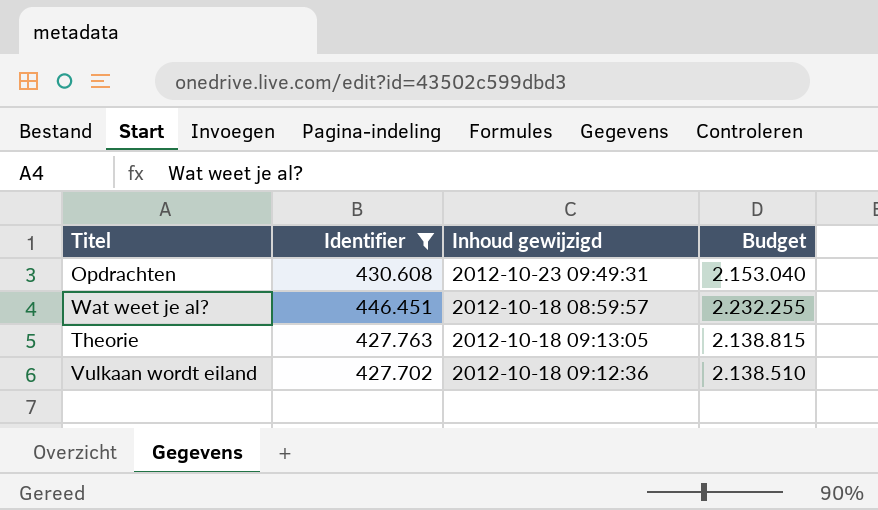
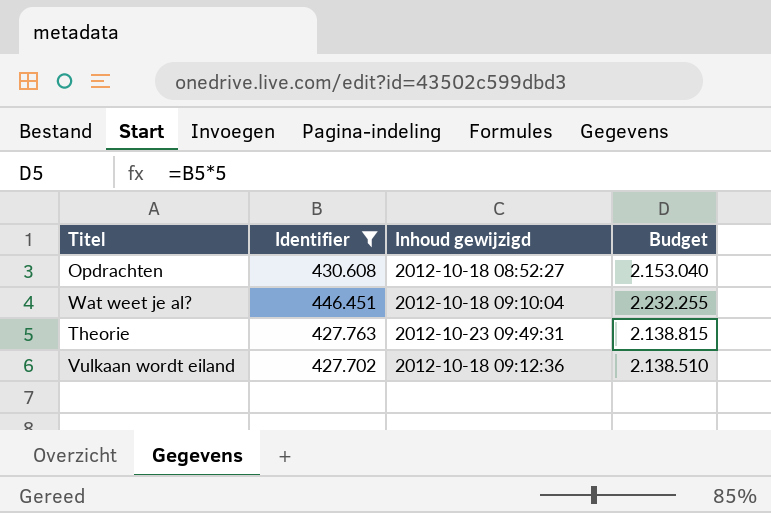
Opdrachten | Inhoud gewijzigd: 2012-10-23 09:49:31 -> 2012-10-18 08:52:27
Wat weet je al? | Inhoud gewijzigd: 2012-10-18 08:59:57 -> 2012-10-18 09:10:04
Theorie | Inhoud gewijzigd: 2012-10-18 09:13:05 -> 2012-10-23 09:49:31

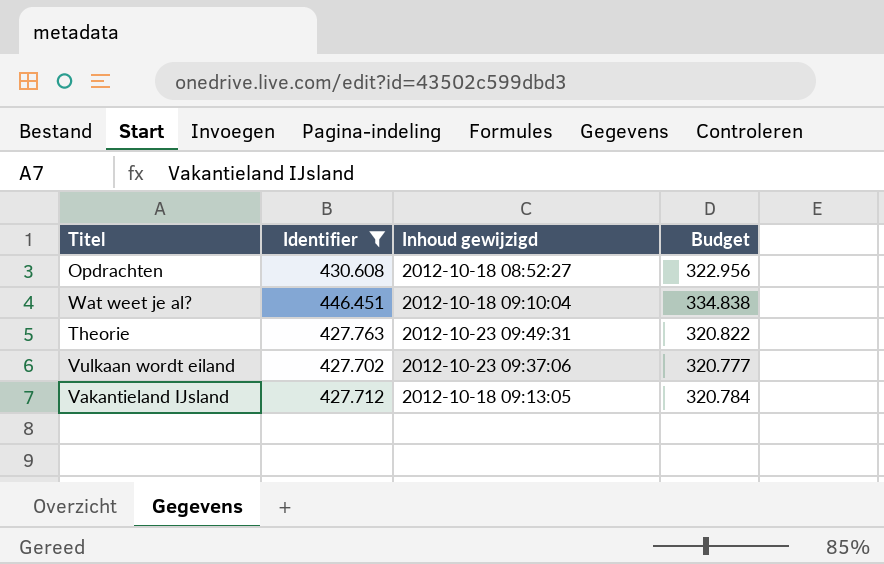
column Budget | formula: [Identifier] * 5 -> [Identifier] * 0,75
Vulkaan wordt eiland | Inhoud gewijzigd: 2012-10-18 09:12:36 -> 2012-10-23 09:37:06
row Vakantieland IJsland: none -> 427.712 | 2012-10-18 09:13:05 | 320.784

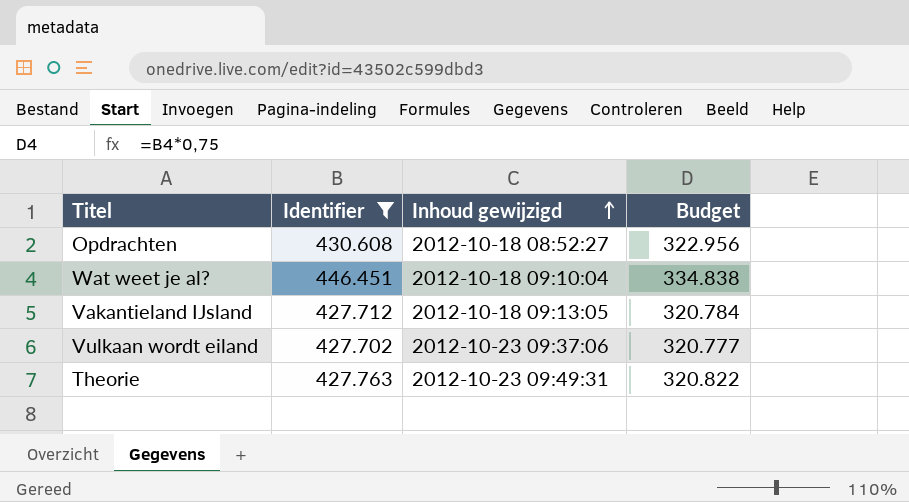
row order: none -> Inhoud gewijzigd ascending

